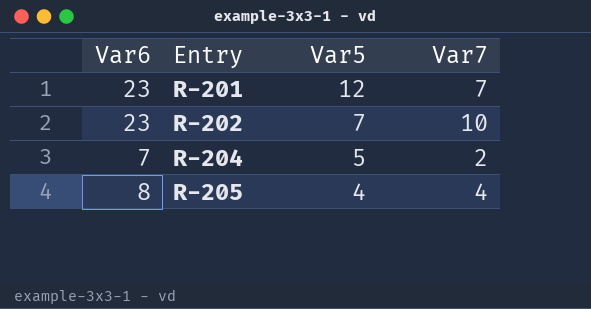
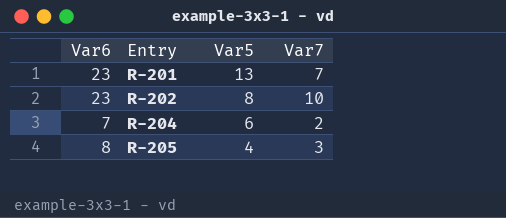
R-201 | Var5: 12 -> 13
R-202 | Var5: 7 -> 8
R-204 | Var5: 5 -> 6
R-205 | Var7: 4 -> 3

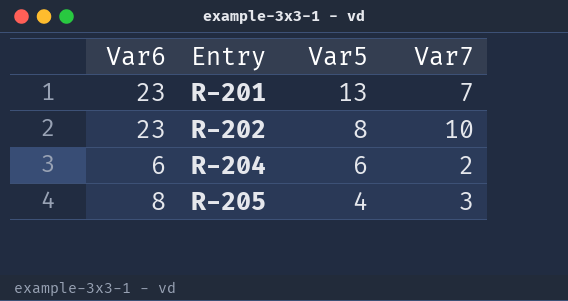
R-204 | Var6: 7 -> 6

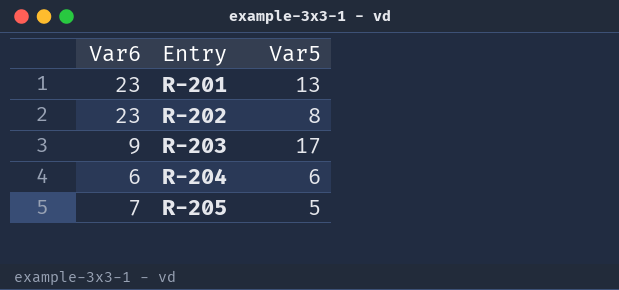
column Var7 | position: 4 -> none
row R-203: none -> 9 | 17
R-205 | Var6: 8 -> 7
R-205 | Var5: 4 -> 5

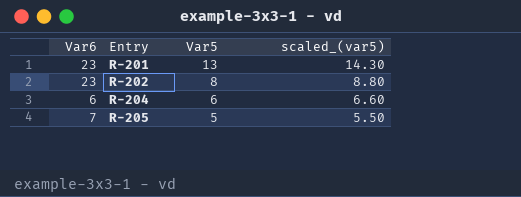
column scaled_(var5) | formula: none -> [Var5] * 1.1
row R-203: 9 | 17 -> none

